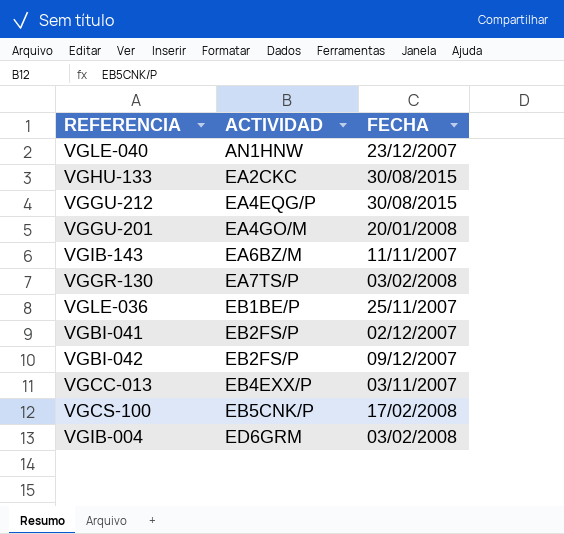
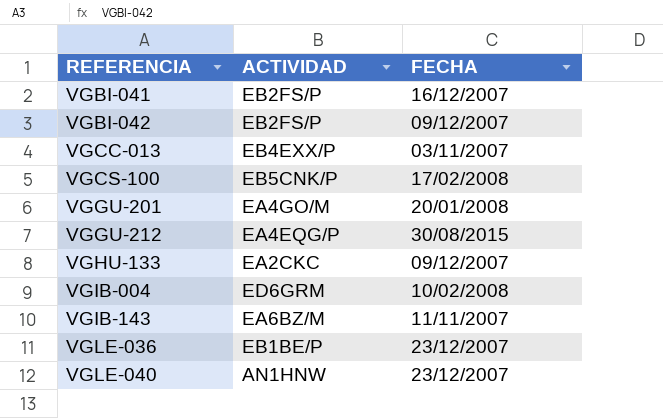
row order: ACTIVIDAD ascending -> REFERENCIA ascending
row VGGR-130: EA7TS/P | 03/02/2008 -> none
VGBI-041 | FECHA: 02/12/2007 -> 16/12/2007
VGHU-133 | FECHA: 30/08/2015 -> 09/12/2007
VGIB-004 | FECHA: 03/02/2008 -> 10/02/2008
VGLE-036 | FECHA: 25/11/2007 -> 23/12/2007

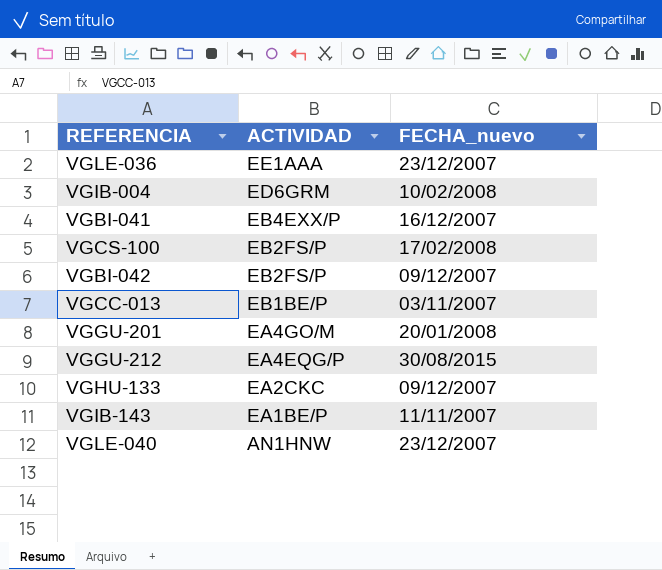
row order: REFERENCIA ascending -> ACTIVIDAD descending
column name: FECHA -> FECHA_nuevo
VGLE-036 | ACTIVIDAD: EB1BE/P -> EE1AAA
VGBI-041 | ACTIVIDAD: EB2FS/P -> EB4EXX/P
VGCS-100 | ACTIVIDAD: EB5CNK/P -> EB2FS/P
VGCC-013 | ACTIVIDAD: EB4EXX/P -> EB1BE/P
VGIB-143 | ACTIVIDAD: EA6BZ/M -> EA1BE/P

